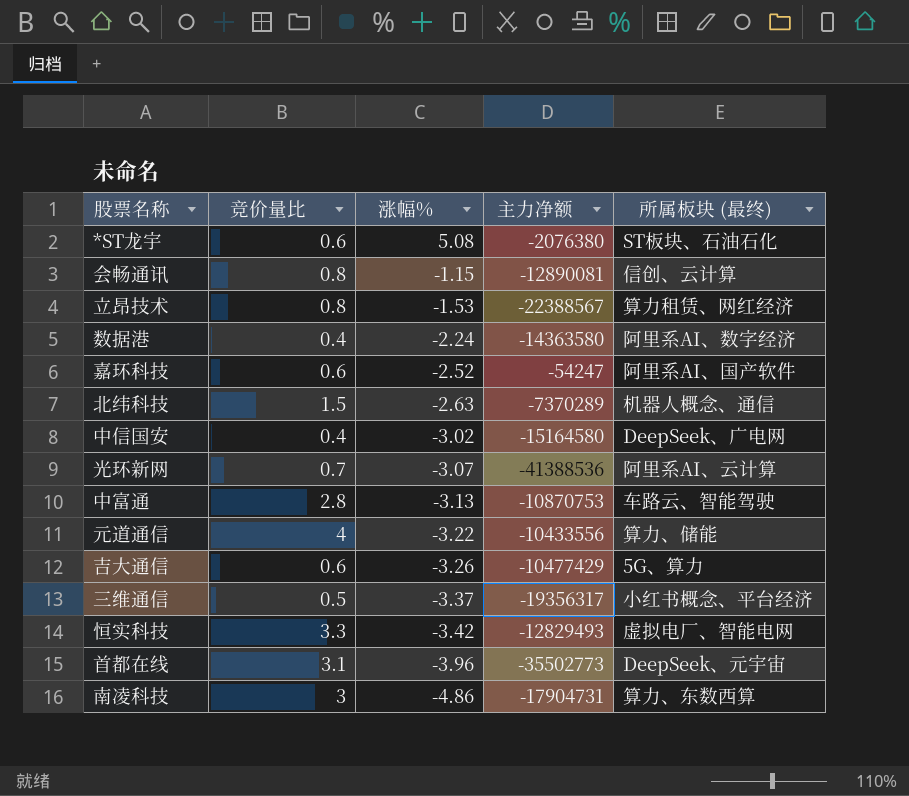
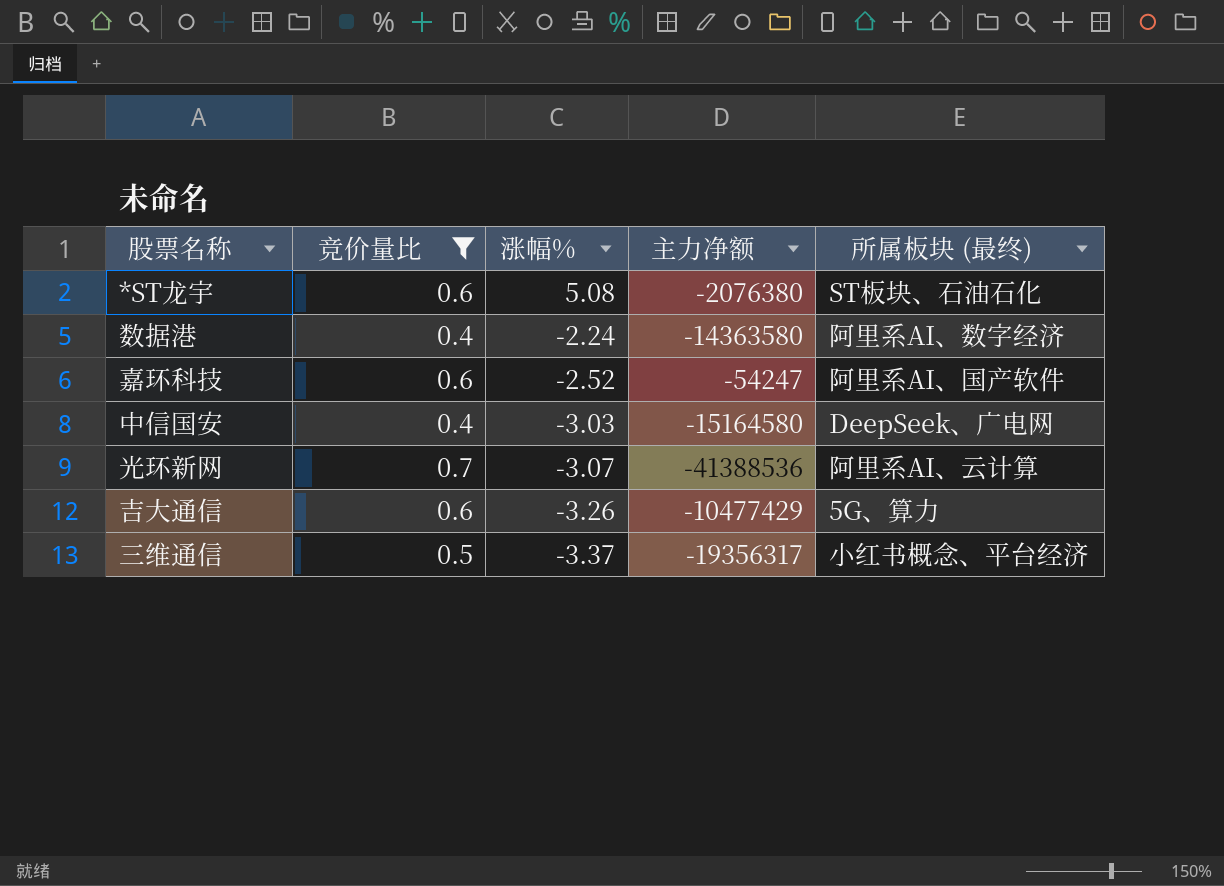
filter: none -> 竞价量比 <= 0.7
中信国安 | 涨幅%: -3.02 -> -3.03

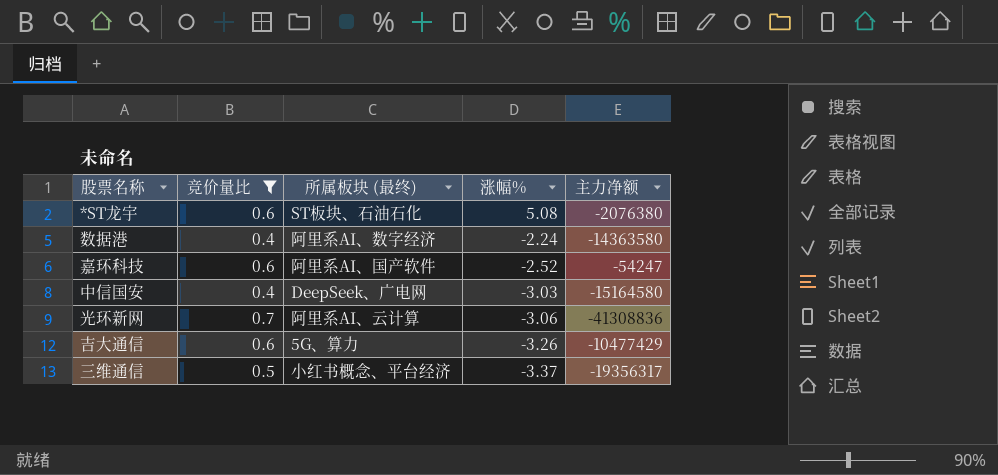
column 所属板块 (最终) | position: 5 -> 3
光环新网 | 涨幅%: -3.07 -> -3.06
光环新网 | 主力净额: -41388536 -> -41308836

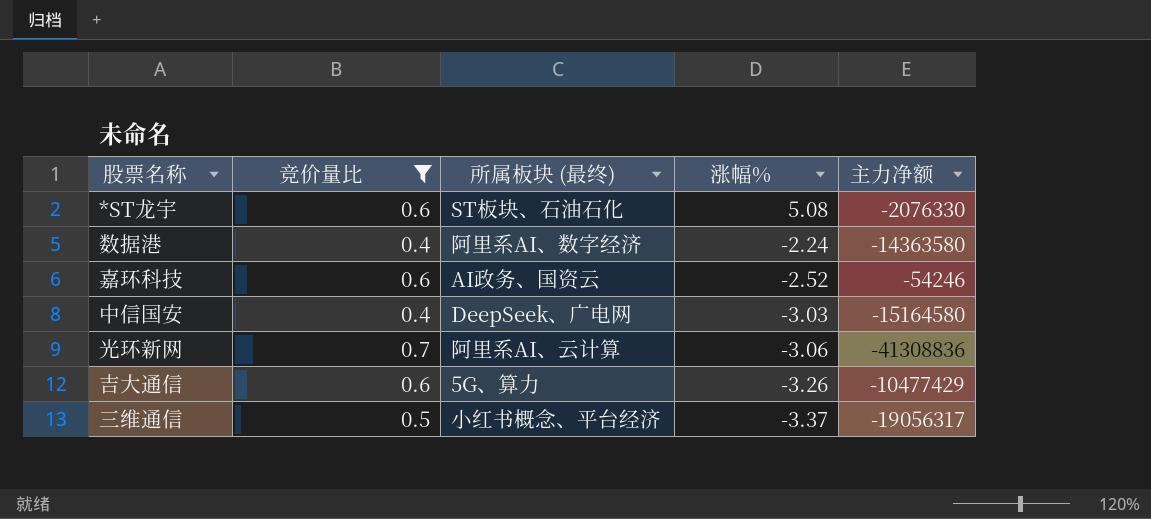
*ST龙宇 | 主力净额: -2076380 -> -2076330
嘉环科技 | 所属板块 (最终): 阿里系AI、国产软件 -> AI政务、国资云
嘉环科技 | 主力净额: -54247 -> -54246
三维通信 | 主力净额: -19356317 -> -19056317

